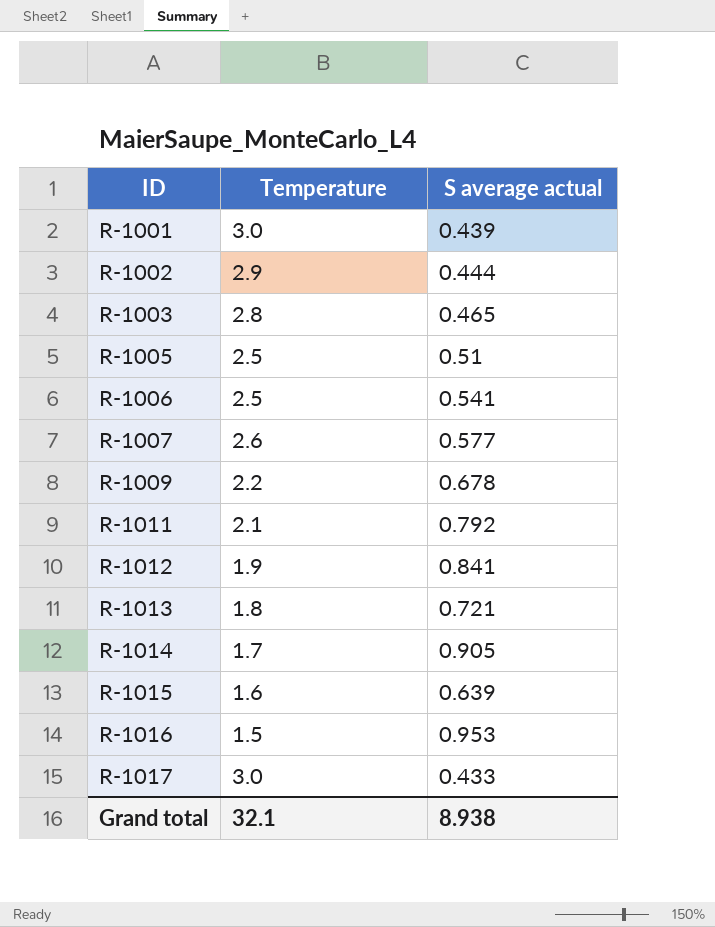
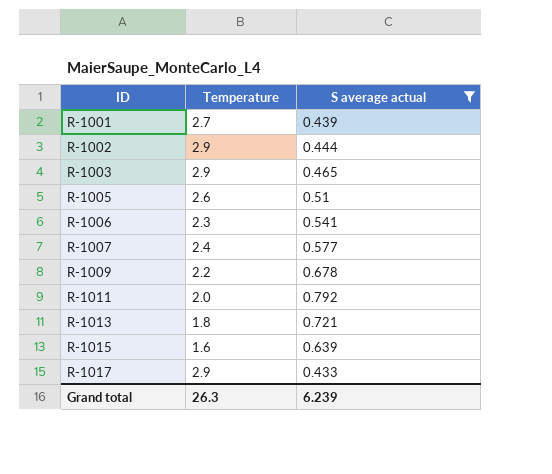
filter: none -> S average actual <= 0.792
R-1001 | Temperature: 3.0 -> 2.7
R-1003 | Temperature: 2.8 -> 2.9
R-1005 | Temperature: 2.5 -> 2.6
R-1006 | Temperature: 2.5 -> 2.3
R-1007 | Temperature: 2.6 -> 2.4
R-1011 | Temperature: 2.1 -> 2.0
R-1017 | Temperature: 3.0 -> 2.9
Grand total | Temperature: 32.1 -> 26.3
Grand total | S average actual: 8.938 -> 6.239

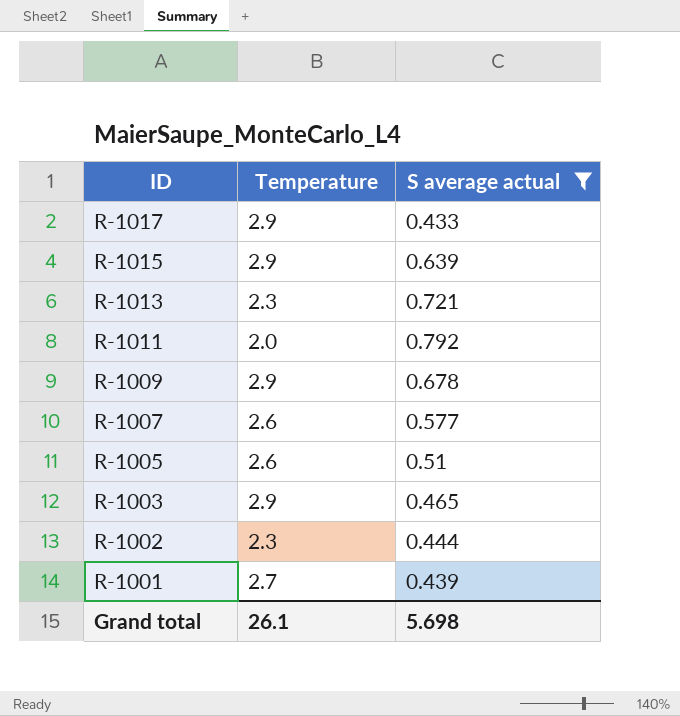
row order: ID ascending -> ID descending
row R-1006: 2.3 | 0.541 -> none
R-1015 | Temperature: 1.6 -> 2.9
R-1013 | Temperature: 1.8 -> 2.3
R-1009 | Temperature: 2.2 -> 2.9
R-1007 | Temperature: 2.4 -> 2.6
R-1002 | Temperature: 2.9 -> 2.3
Grand total | Temperature: 26.3 -> 26.1
Grand total | S average actual: 6.239 -> 5.698

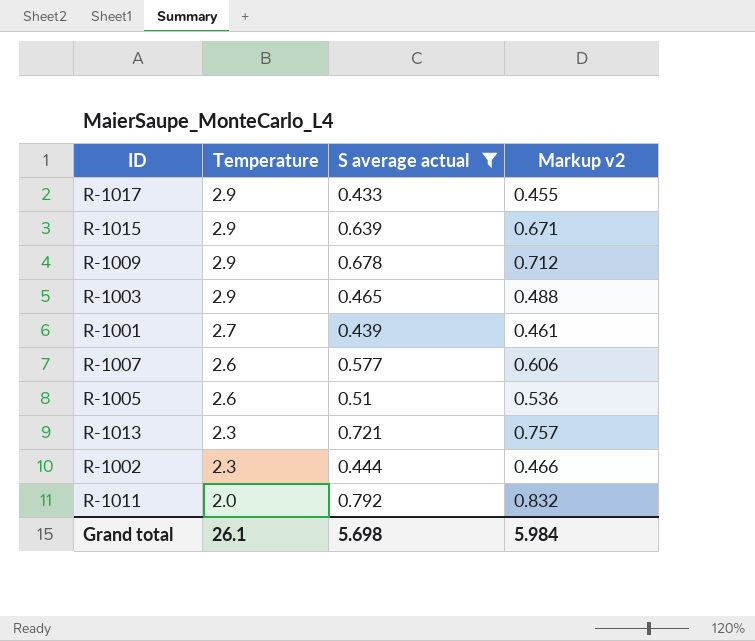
row order: ID descending -> Temperature descending
column Markup v2 | formula: none -> [S average actual] * 1.05

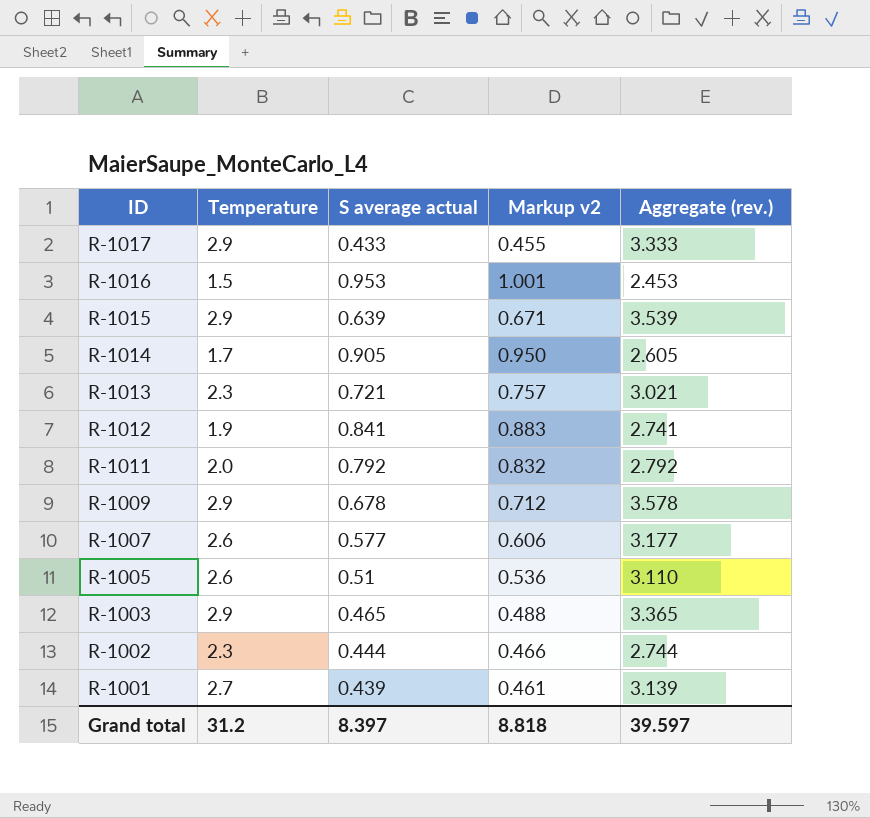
filter: S average actual <= 0.792 -> none
row order: Temperature descending -> ID descending
column Aggregate (rev.) | formula: none -> [Temperature] + [S average actual]
Grand total | Temperature: 26.1 -> 31.2
Grand total | S average actual: 5.698 -> 8.397
Grand total | Markup v2: 5.984 -> 8.818

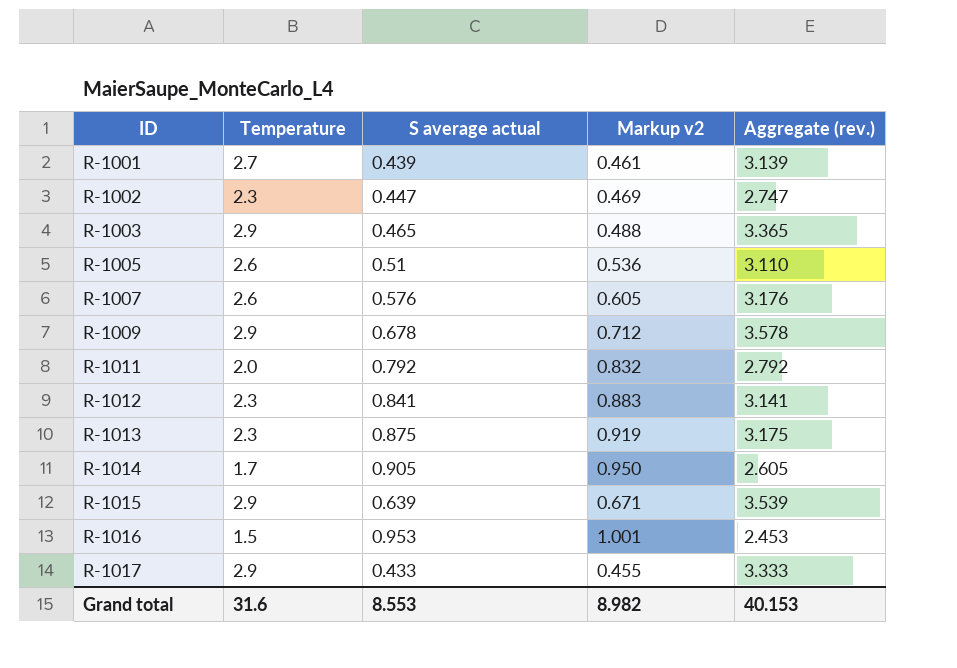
row order: ID descending -> ID ascending
R-1002 | S average actual: 0.444 -> 0.447
R-1002 | Markup v2: 0.466 -> 0.469
R-1002 | Aggregate (rev.): 2.744 -> 2.747
R-1007 | S average actual: 0.577 -> 0.576
R-1007 | Markup v2: 0.606 -> 0.605
R-1007 | Aggregate (rev.): 3.177 -> 3.176
R-1012 | Temperature: 1.9 -> 2.3
R-1012 | Aggregate (rev.): 2.741 -> 3.141
R-1013 | S average actual: 0.721 -> 0.875
R-1013 | Markup v2: 0.757 -> 0.919
R-1013 | Aggregate (rev.): 3.021 -> 3.175
Grand total | Temperature: 31.2 -> 31.6
Grand total | S average actual: 8.397 -> 8.553
Grand total | Markup v2: 8.818 -> 8.982
Grand total | Aggregate (rev.): 39.597 -> 40.153

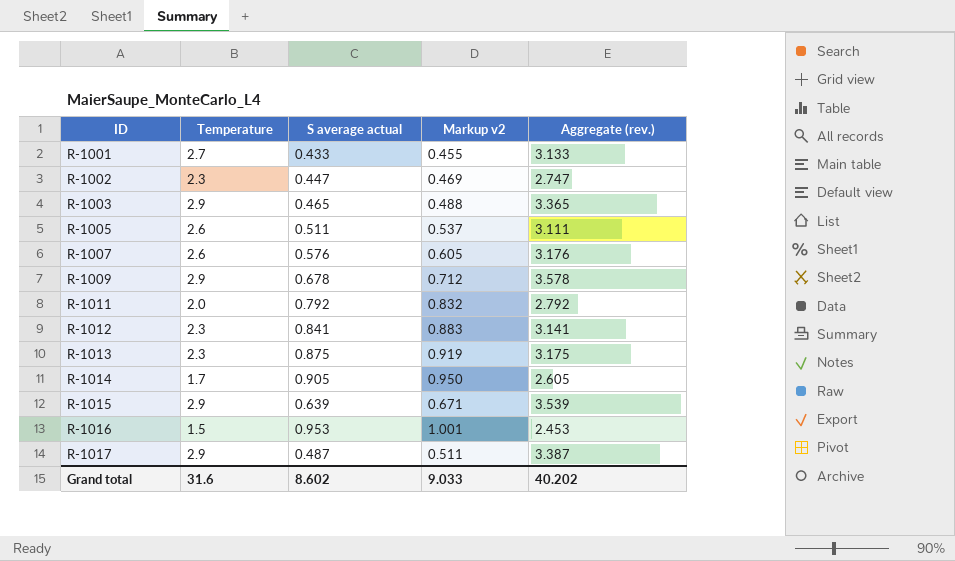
R-1001 | S average actual: 0.439 -> 0.433
R-1001 | Markup v2: 0.461 -> 0.455
R-1001 | Aggregate (rev.): 3.139 -> 3.133
R-1005 | S average actual: 0.51 -> 0.511
R-1005 | Markup v2: 0.536 -> 0.537
R-1005 | Aggregate (rev.): 3.110 -> 3.111
R-1017 | S average actual: 0.433 -> 0.487
R-1017 | Markup v2: 0.455 -> 0.511
R-1017 | Aggregate (rev.): 3.333 -> 3.387
Grand total | S average actual: 8.553 -> 8.602
Grand total | Markup v2: 8.982 -> 9.033
Grand total | Aggregate (rev.): 40.153 -> 40.202

